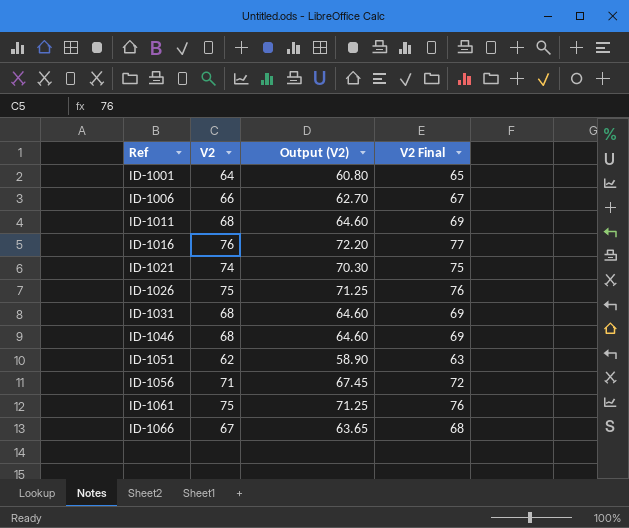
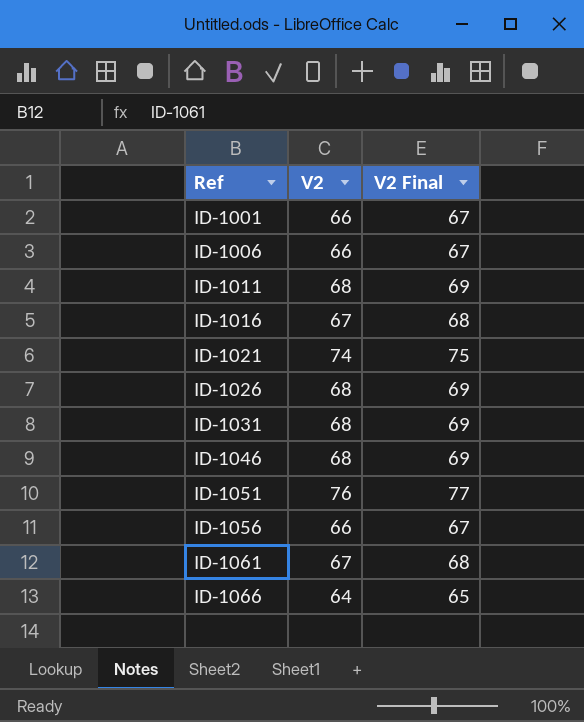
column Output (V2) | formula: [V2] * 0.95 -> none
ID-1001 | V2: 64 -> 66
ID-1001 | V2 Final: 65 -> 67
ID-1016 | V2: 76 -> 67
ID-1016 | V2 Final: 77 -> 68
ID-1026 | V2: 75 -> 68
ID-1026 | V2 Final: 76 -> 69
ID-1051 | V2: 62 -> 76
ID-1051 | V2 Final: 63 -> 77
ID-1056 | V2: 71 -> 66
ID-1056 | V2 Final: 72 -> 67
ID-1061 | V2: 75 -> 67
ID-1061 | V2 Final: 76 -> 68
ID-1066 | V2: 67 -> 64
ID-1066 | V2 Final: 68 -> 65

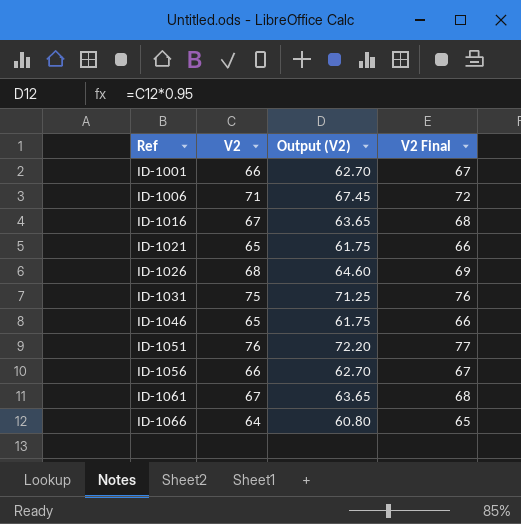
column Output (V2) | formula: none -> [V2] * 0.95
row ID-1011: 68 | 69 -> none
ID-1006 | V2: 66 -> 71
ID-1006 | V2 Final: 67 -> 72
ID-1021 | V2: 74 -> 65
ID-1021 | V2 Final: 75 -> 66
ID-1031 | V2: 68 -> 75
ID-1031 | V2 Final: 69 -> 76
ID-1046 | V2: 68 -> 65
ID-1046 | V2 Final: 69 -> 66

